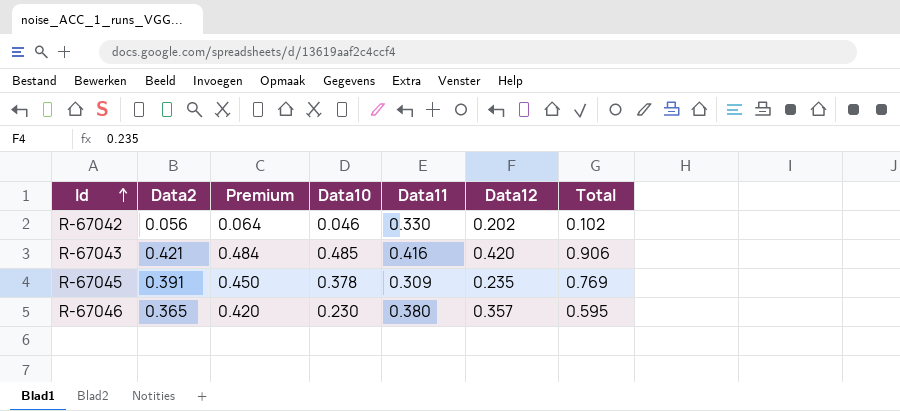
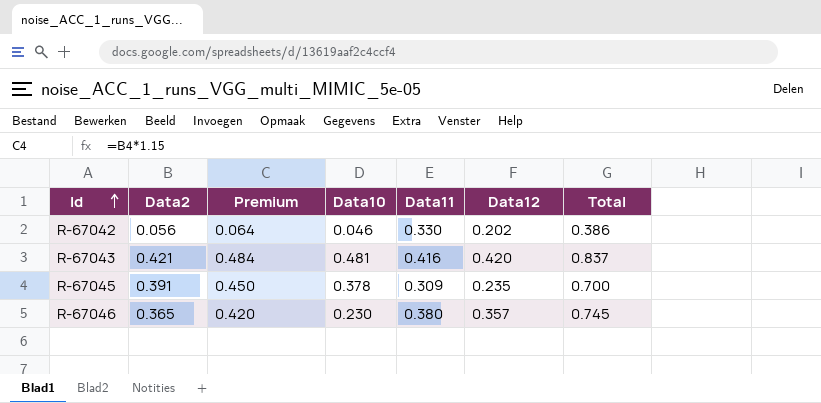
column Total | formula: [Data2] + [Data10] -> [Data2] + [Data11]
R-67043 | Data10: 0.485 -> 0.481

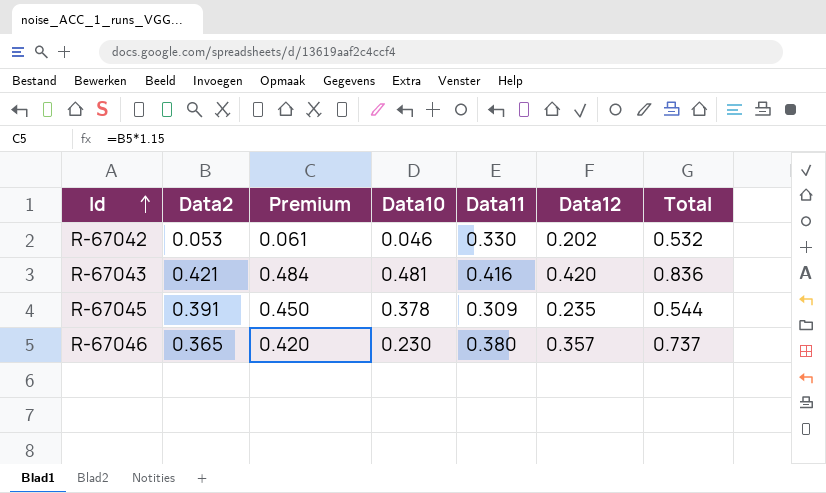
column Total | formula: [Data2] + [Data11] -> [Data11] + [Data12]
R-67042 | Data2: 0.056 -> 0.053
R-67042 | Premium: 0.064 -> 0.061

